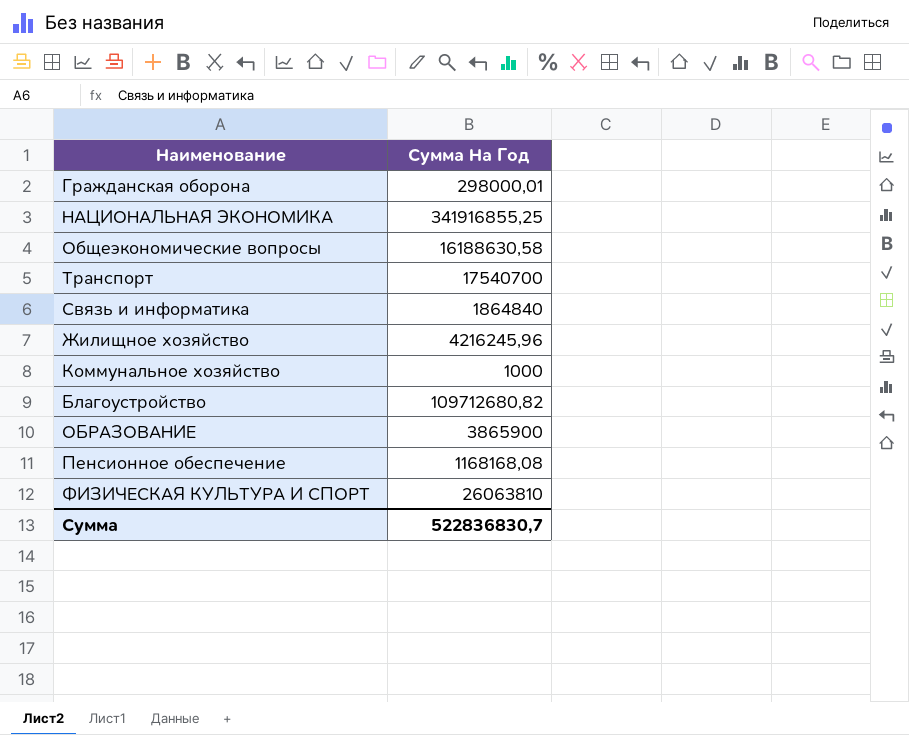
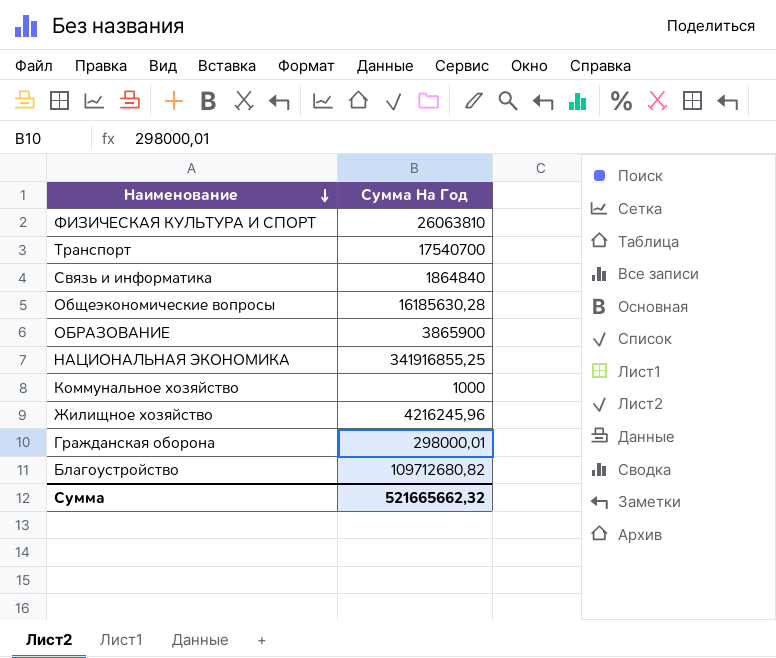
row order: none -> Наименование descending
row Пенсионное обеспечение: 1168168,08 -> none
Общеэкономические вопросы | Сумма На Год: 16188630,58 -> 16185630,28
Сумма | Сумма На Год: 522836830,7 -> 521665662,32

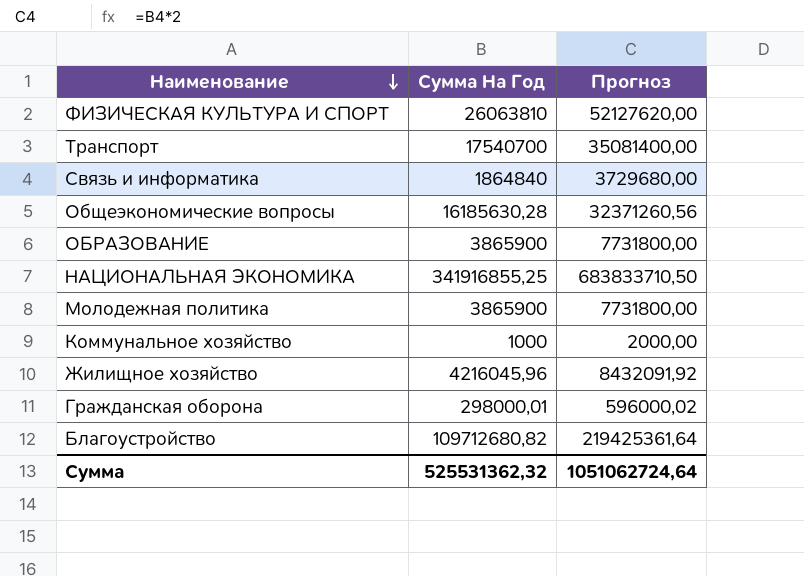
column Прогноз | formula: none -> [Сумма На Год] * 2
row Молодежная политика: none -> 3865900 | 7731800,00
Жилищное хозяйство | Сумма На Год: 4216245,96 -> 4216045,96
Сумма | Сумма На Год: 521665662,32 -> 525531362,32

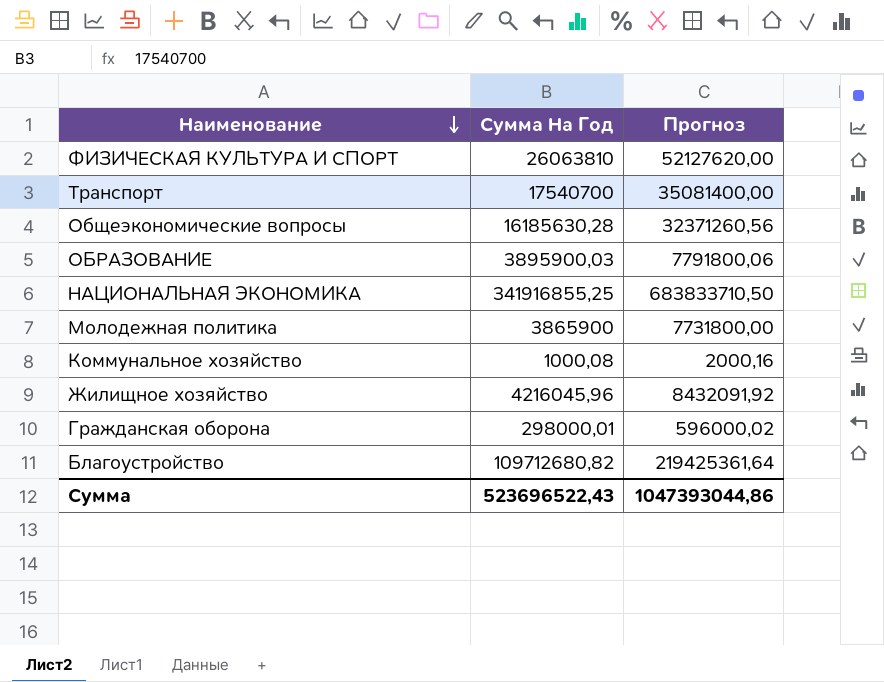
row Связь и информатика: 1864840 | 3729680,00 -> none
ОБРАЗОВАНИЕ | Сумма На Год: 3865900 -> 3895900,03
ОБРАЗОВАНИЕ | Прогноз: 7731800,00 -> 7791800,06
Коммунальное хозяйство | Сумма На Год: 1000 -> 1000,08
Коммунальное хозяйство | Прогноз: 2000,00 -> 2000,16
Сумма | Сумма На Год: 525531362,32 -> 523696522,43
Сумма | Прогноз: 1051062724,64 -> 1047393044,86

